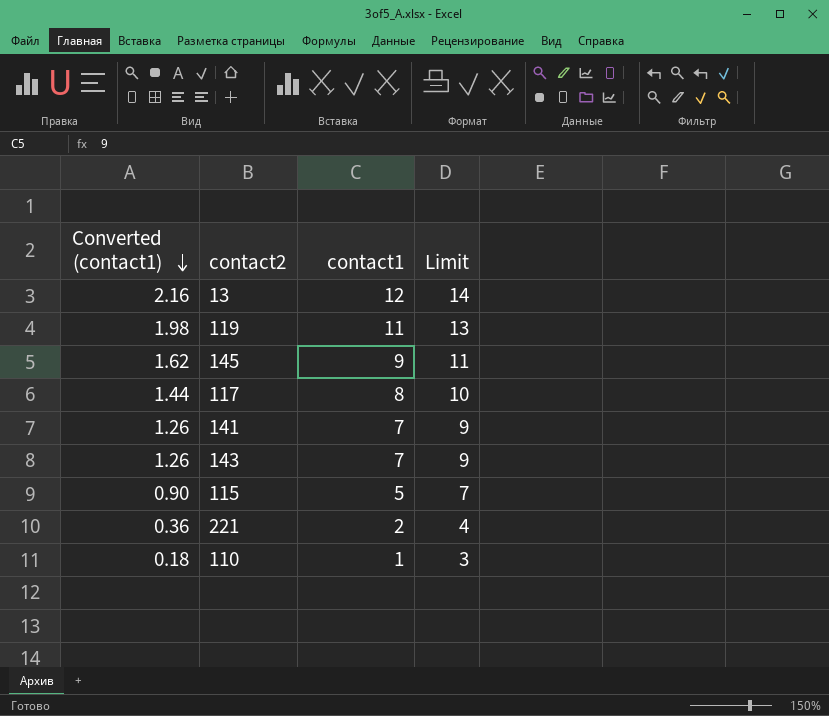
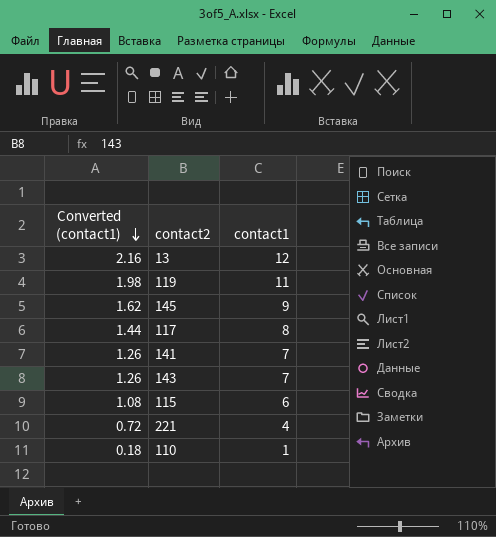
column Limit | formula: [contact1] + 2 -> none
115 | Converted (contact1): 0.90 -> 1.08
115 | contact1: 5 -> 6
221 | Converted (contact1): 0.36 -> 0.72
221 | contact1: 2 -> 4

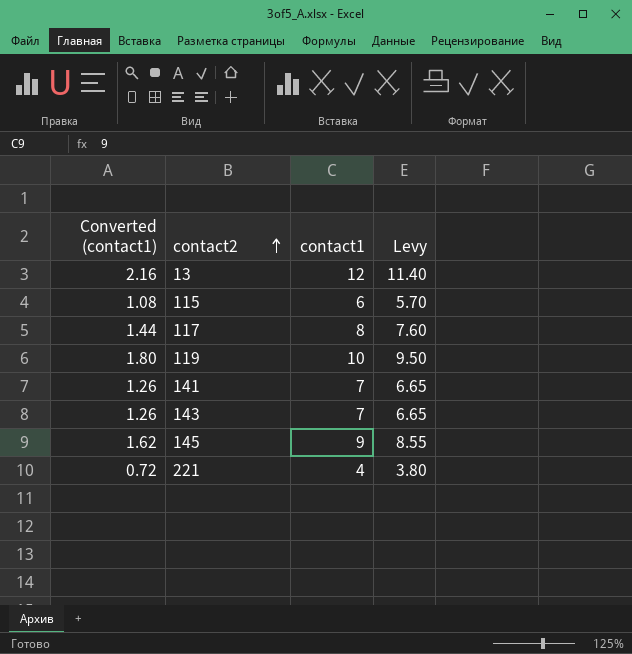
row order: Converted (contact1) descending -> contact2 ascending
column Levy | formula: none -> [contact1] * 0.95
row 110: 0.18 | 1 -> none
119 | Converted (contact1): 1.98 -> 1.80
119 | contact1: 11 -> 10

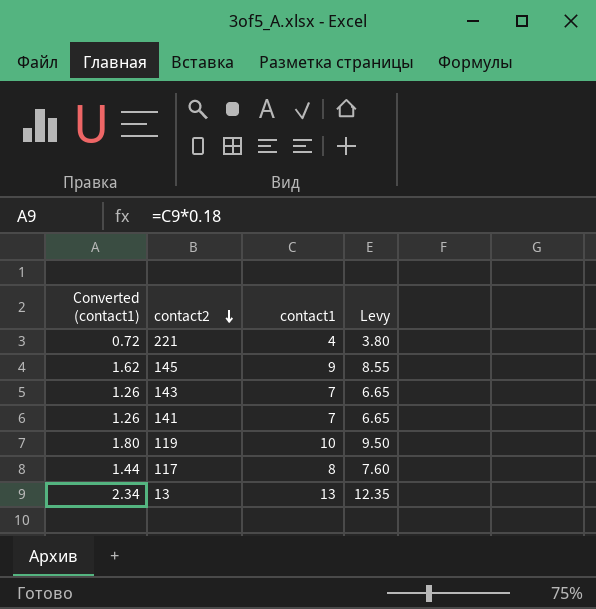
row order: contact2 ascending -> contact2 descending
row 115: 1.08 | 6 | 5.70 -> none
13 | Converted (contact1): 2.16 -> 2.34
13 | contact1: 12 -> 13
13 | Levy: 11.40 -> 12.35

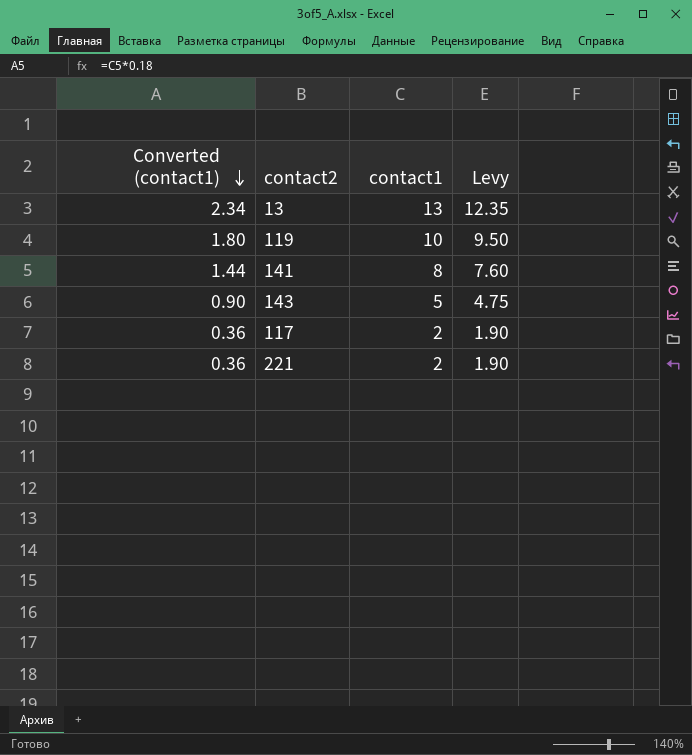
row order: contact2 descending -> Converted (contact1) descending
row 145: 1.62 | 9 | 8.55 -> none
141 | Converted (contact1): 1.26 -> 1.44
141 | contact1: 7 -> 8
141 | Levy: 6.65 -> 7.60
143 | Converted (contact1): 1.26 -> 0.90
143 | contact1: 7 -> 5
143 | Levy: 6.65 -> 4.75
117 | Converted (contact1): 1.44 -> 0.36
117 | contact1: 8 -> 2
117 | Levy: 7.60 -> 1.90
221 | Converted (contact1): 0.72 -> 0.36
221 | contact1: 4 -> 2
221 | Levy: 3.80 -> 1.90

